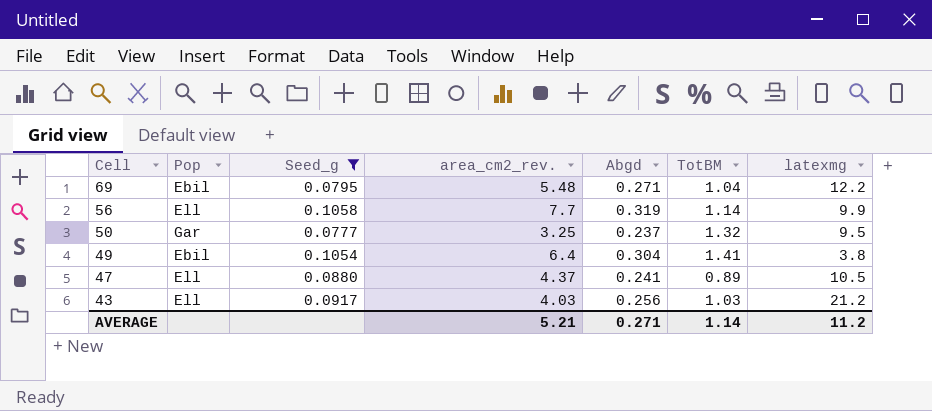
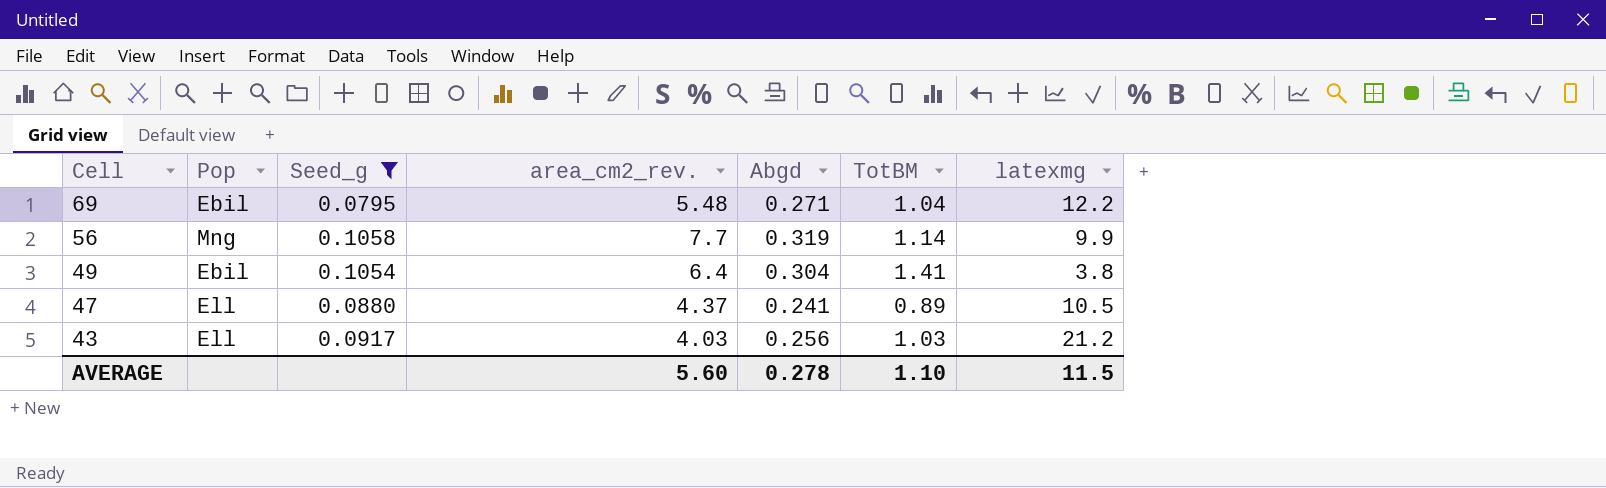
row 50: Gar | 0.0777 | 3.25 | 0.237 | 1.32 | 9.5 -> none
56 | Pop: Ell -> Mng
AVERAGE | area_cm2_rev.: 5.21 -> 5.60
AVERAGE | Abgd: 0.271 -> 0.278
AVERAGE | TotBM: 1.14 -> 1.10
AVERAGE | latexmg: 11.2 -> 11.5

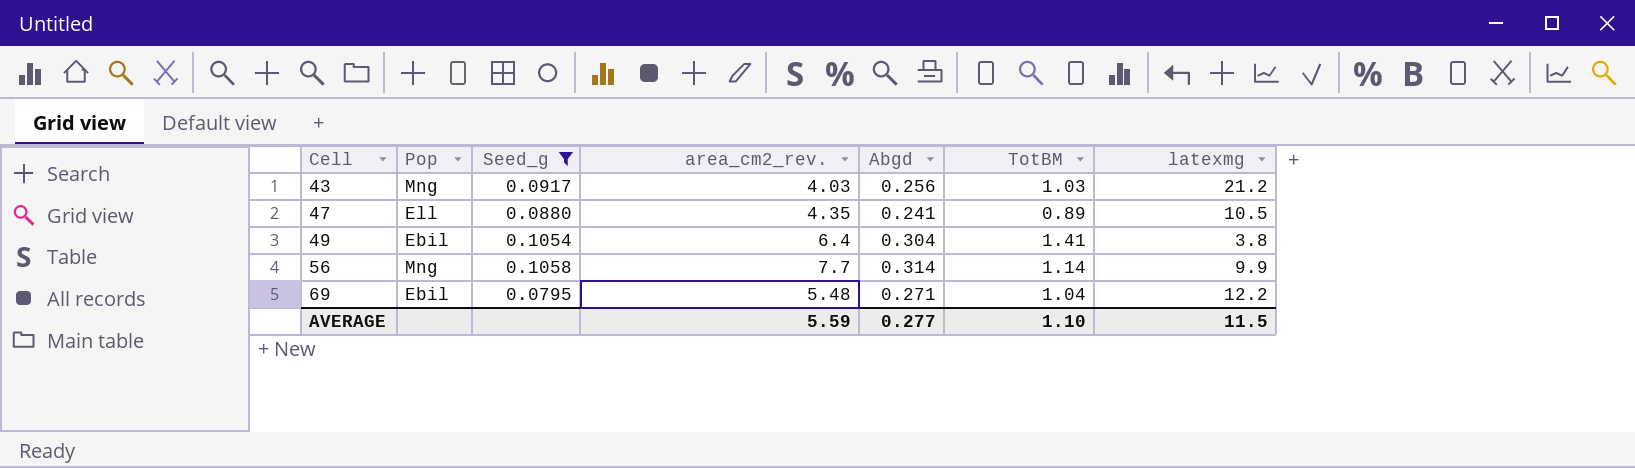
row order: Cell descending -> Cell ascending
43 | Pop: Ell -> Mng
47 | area_cm2_rev.: 4.37 -> 4.35
56 | Abgd: 0.319 -> 0.314
AVERAGE | area_cm2_rev.: 5.60 -> 5.59
AVERAGE | Abgd: 0.278 -> 0.277

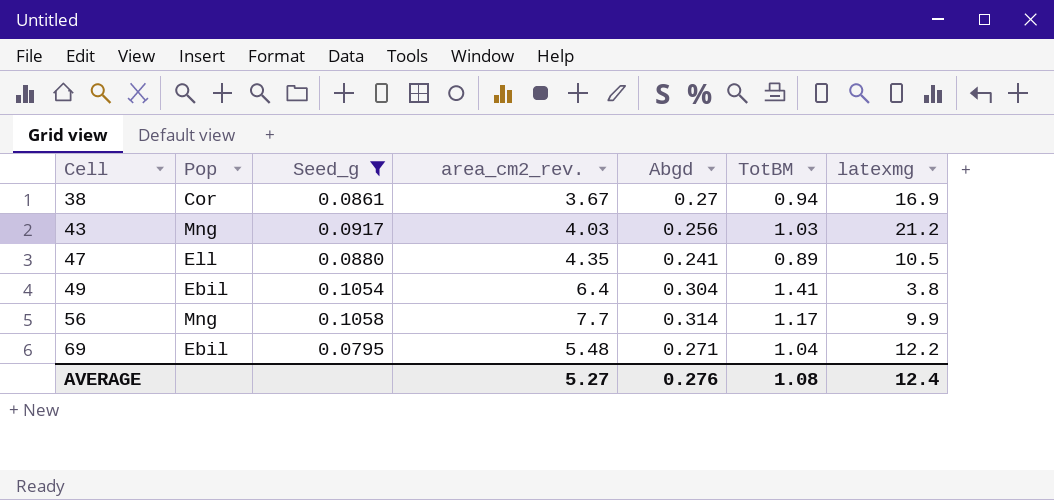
row 38: none -> Cor | 0.0861 | 3.67 | 0.27 | 0.94 | 16.9
56 | TotBM: 1.14 -> 1.17
AVERAGE | area_cm2_rev.: 5.59 -> 5.27
AVERAGE | Abgd: 0.277 -> 0.276
AVERAGE | TotBM: 1.10 -> 1.08
AVERAGE | latexmg: 11.5 -> 12.4

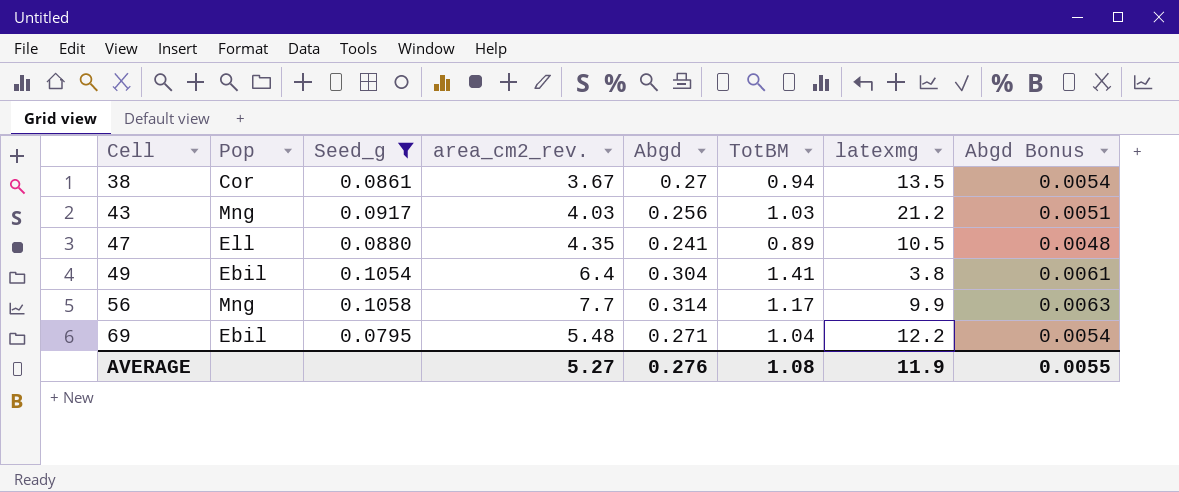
column Abgd Bonus | formula: none -> [Abgd] * 0.02
38 | latexmg: 16.9 -> 13.5
AVERAGE | latexmg: 12.4 -> 11.9

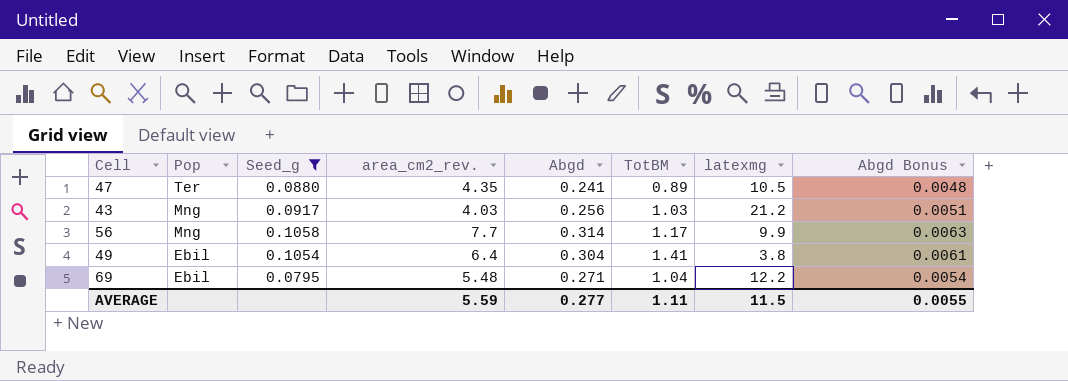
row order: Cell ascending -> Pop descending
row 38: Cor | 0.0861 | 3.67 | 0.27 | 0.94 | 13.5 | 0.0054 -> none
47 | Pop: Ell -> Ter
AVERAGE | area_cm2_rev.: 5.27 -> 5.59
AVERAGE | Abgd: 0.276 -> 0.277
AVERAGE | TotBM: 1.08 -> 1.11
AVERAGE | latexmg: 11.9 -> 11.5

